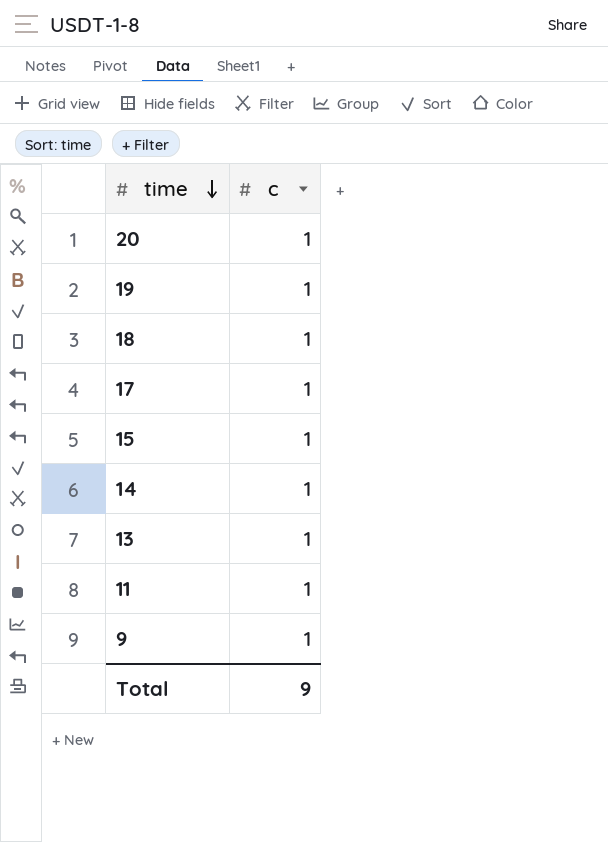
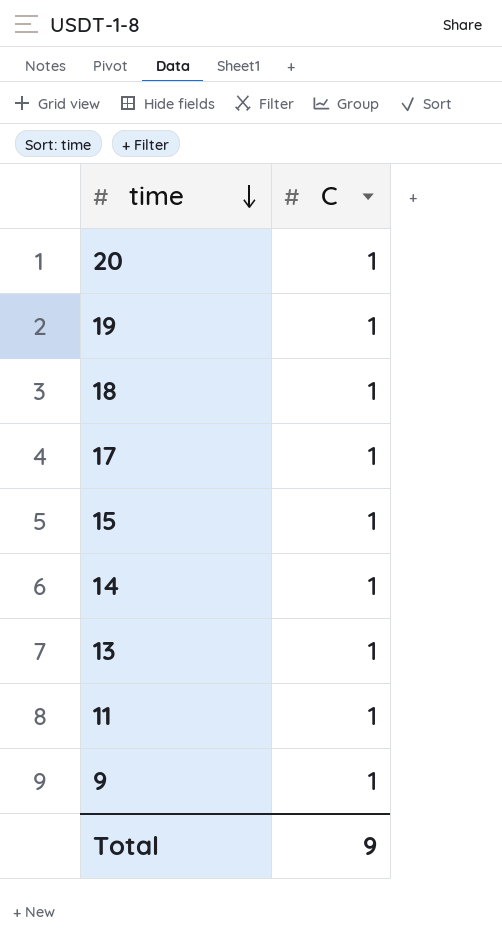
column name: c -> C

